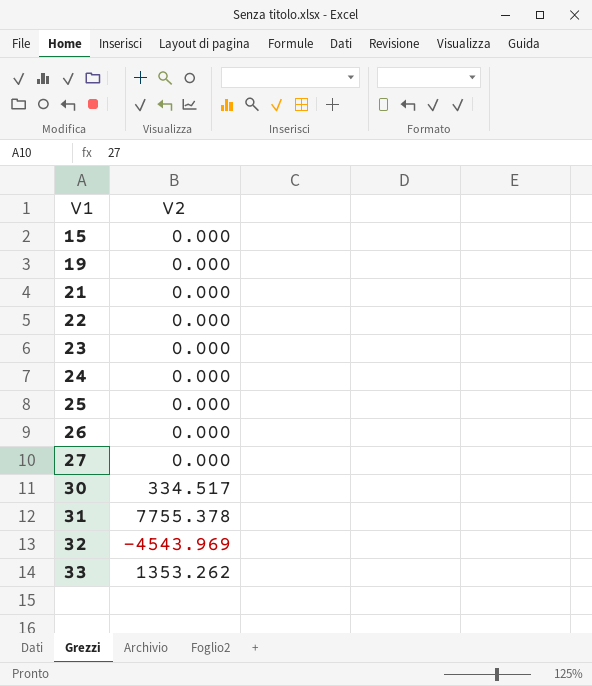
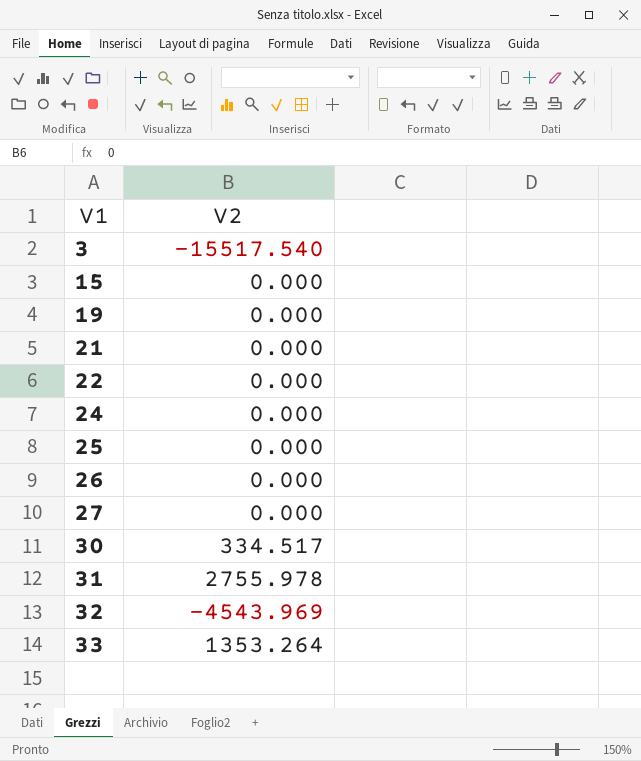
row 23: 0.000 -> none
row 3: none -> -15517.540
31 | V2: 7755.378 -> 2755.978
33 | V2: 1353.262 -> 1353.264

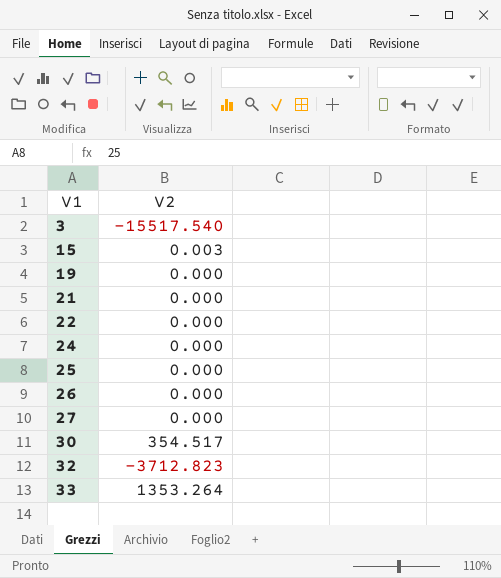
row 31: 2755.978 -> none
15 | V2: 0.000 -> 0.003
30 | V2: 334.517 -> 354.517
32 | V2: -4543.969 -> -3712.823

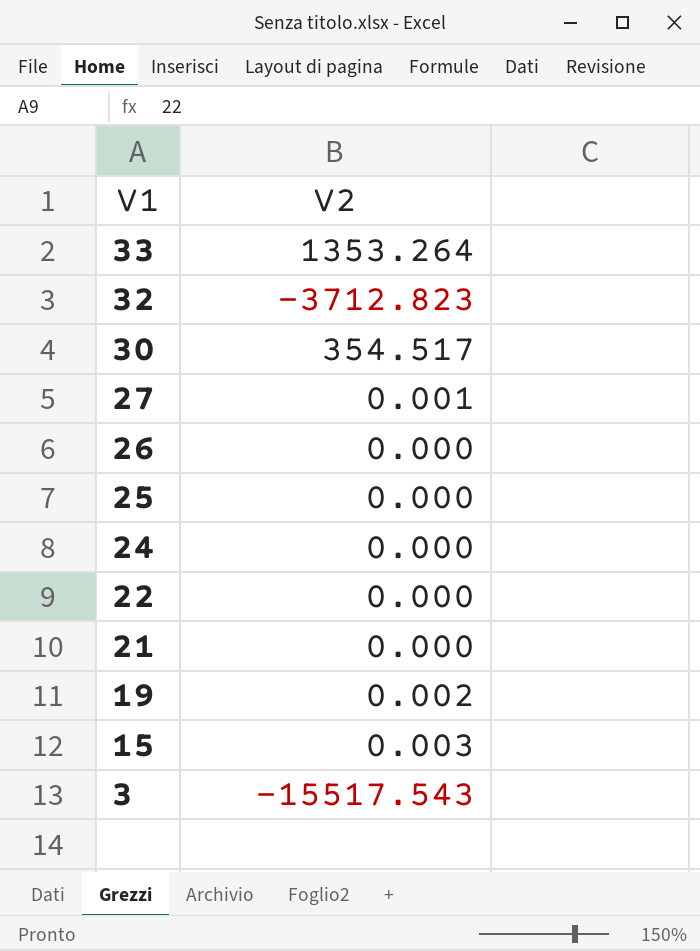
row order: V1 ascending -> V1 descending
27 | V2: 0.000 -> 0.001
19 | V2: 0.000 -> 0.002
3 | V2: -15517.540 -> -15517.543

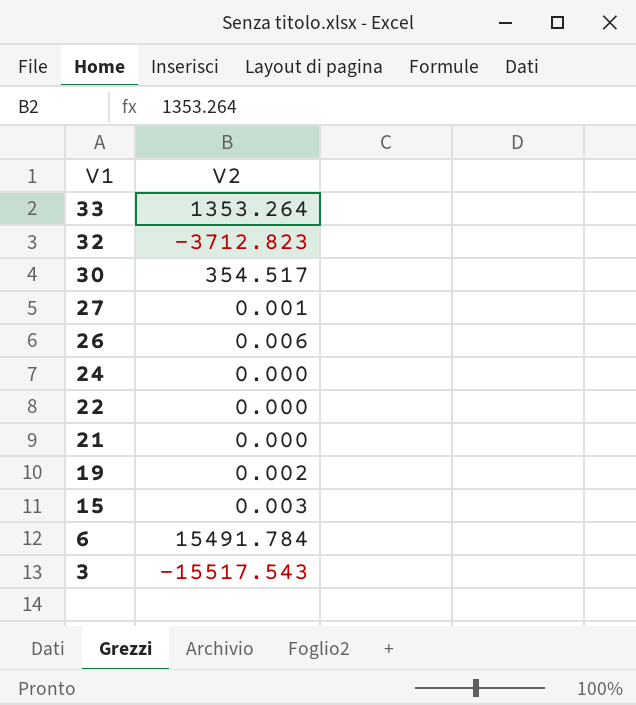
row 25: 0.000 -> none
26 | V2: 0.000 -> 0.006
row 6: none -> 15491.784

